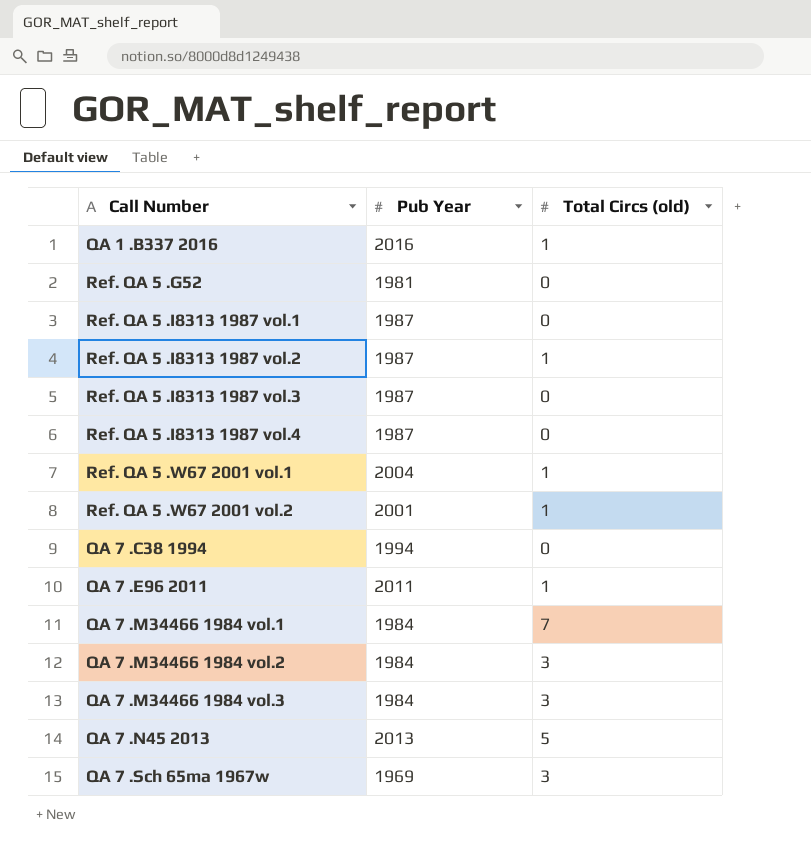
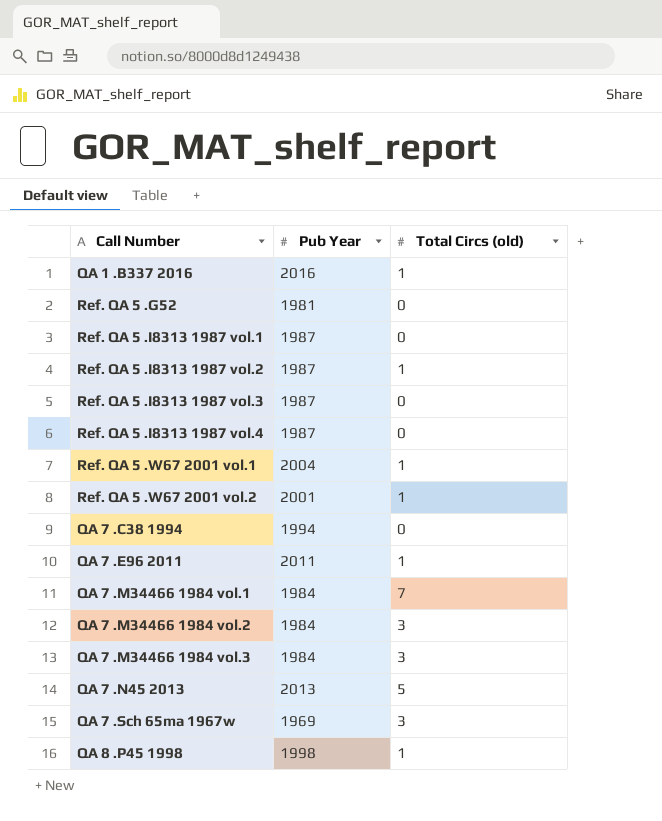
row QA 8 .P45 1998: none -> 1998 | 1

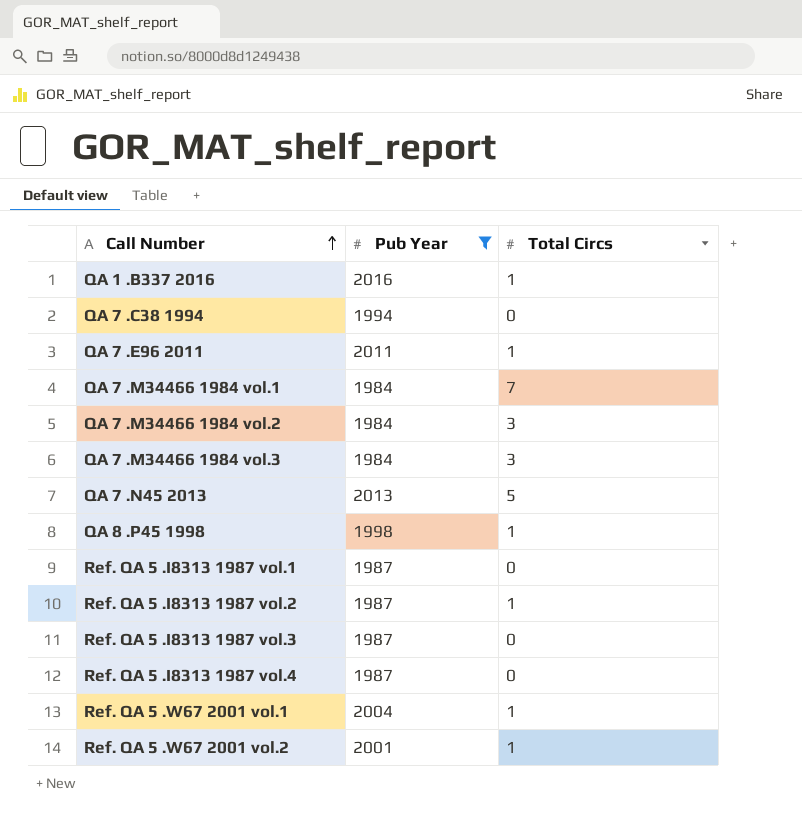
filter: none -> Pub Year >= 1984
row order: none -> Call Number ascending
column name: Total Circs (old) -> Total Circs

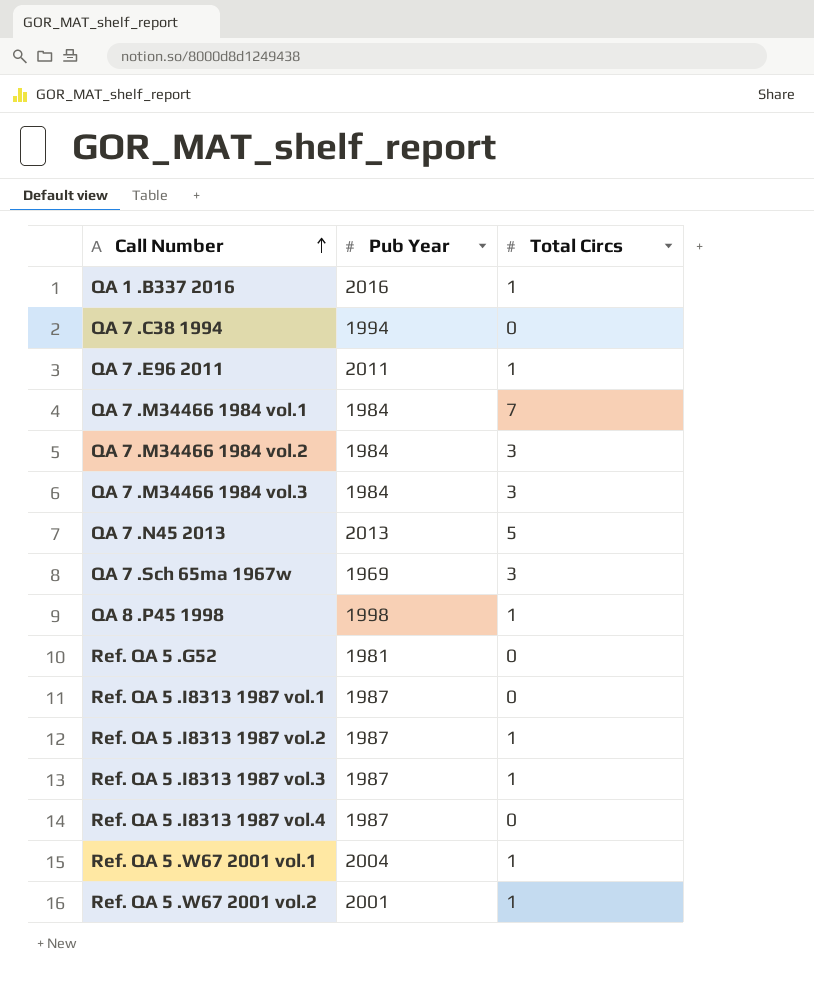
filter: Pub Year >= 1984 -> none
Ref. QA 5 .I8313 1987 vol.3 | Total Circs: 0 -> 1

